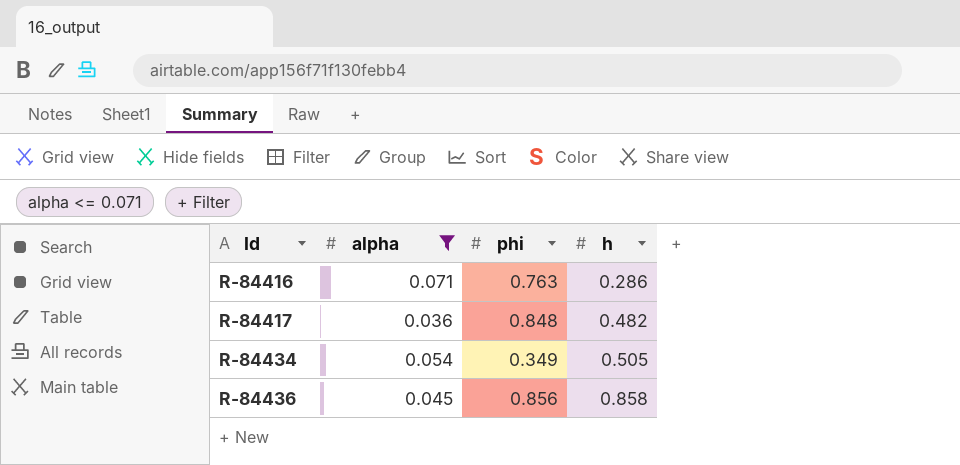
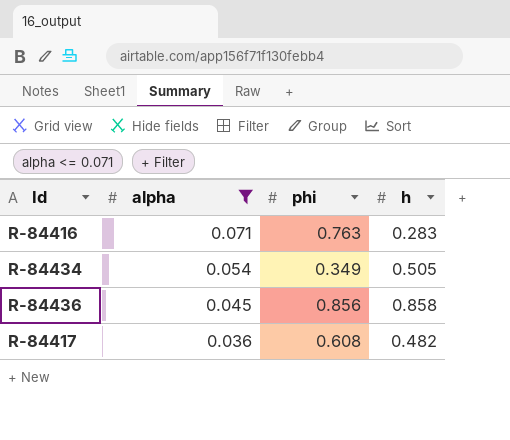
row order: Id ascending -> alpha descending
R-84416 | h: 0.286 -> 0.283
R-84417 | phi: 0.848 -> 0.608

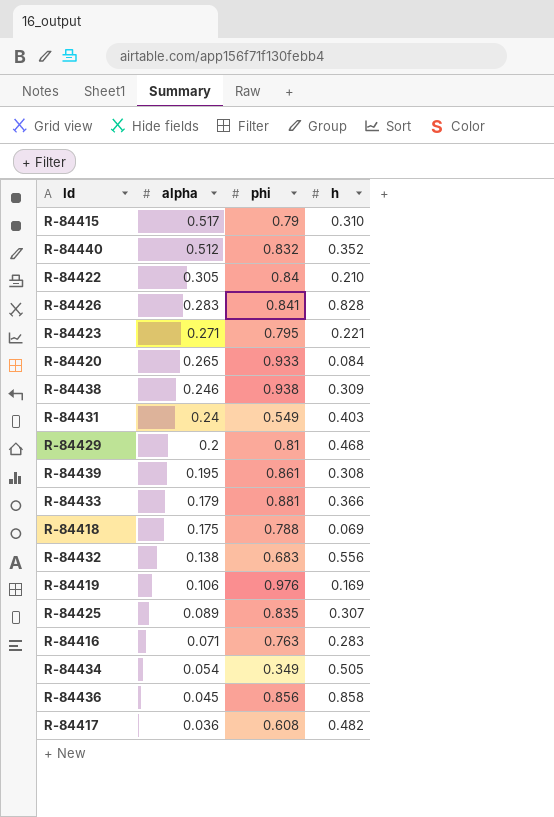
filter: alpha <= 0.071 -> none

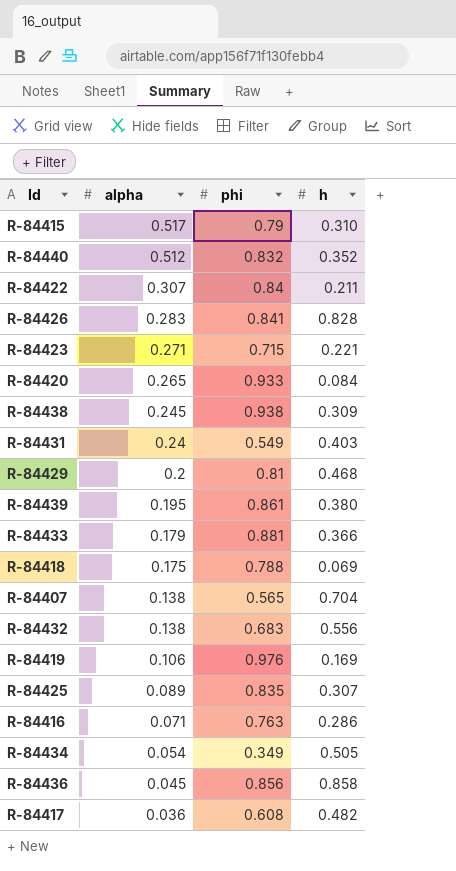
R-84422 | alpha: 0.305 -> 0.307
R-84422 | h: 0.210 -> 0.211
R-84423 | phi: 0.795 -> 0.715
R-84438 | alpha: 0.246 -> 0.245
R-84439 | h: 0.308 -> 0.380
row R-84407: none -> 0.138 | 0.565 | 0.704
R-84416 | h: 0.283 -> 0.286

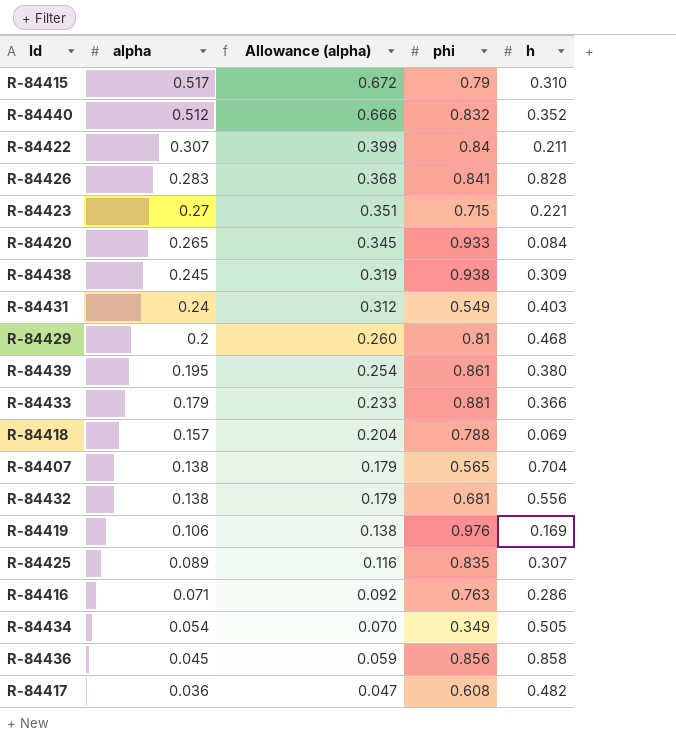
column Allowance (alpha) | formula: none -> [alpha] * 1.3
R-84423 | alpha: 0.271 -> 0.27
R-84418 | alpha: 0.175 -> 0.157
R-84432 | phi: 0.683 -> 0.681

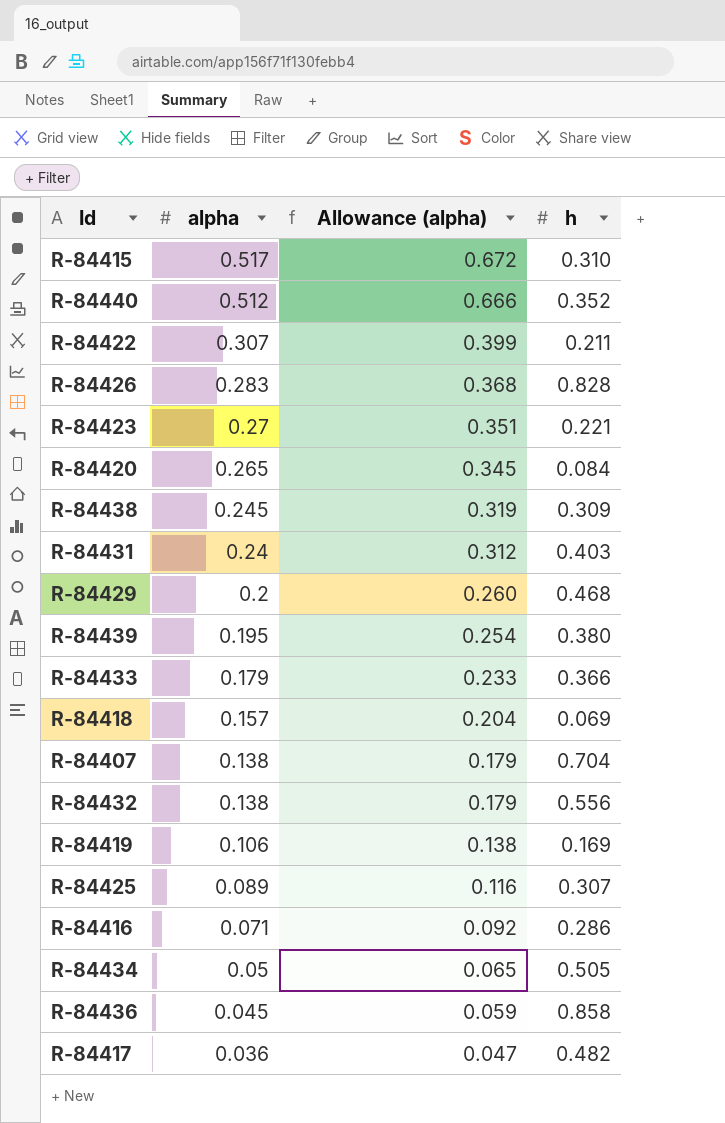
column phi | position: 4 -> none
R-84434 | alpha: 0.054 -> 0.05
R-84434 | Allowance (alpha): 0.070 -> 0.065

